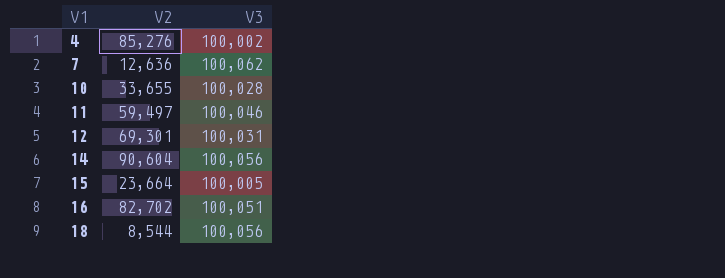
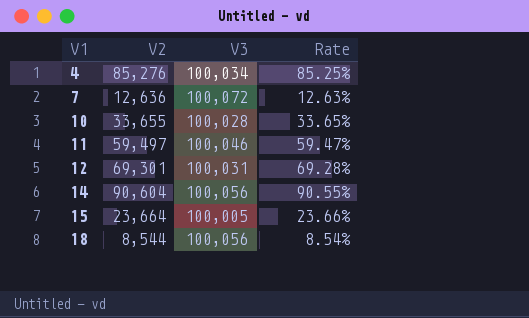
column Rate | formula: none -> [V2] / [V3]
row 16: 82,702 | 100,051 -> none
4 | V3: 100,002 -> 100,034
7 | V3: 100,062 -> 100,072

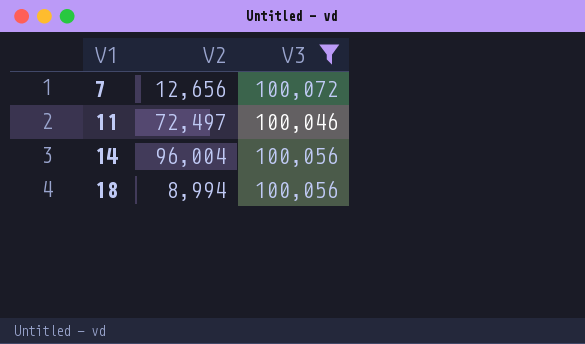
filter: none -> V3 >= 100,046
column Rate | formula: [V2] / [V3] -> none
7 | V2: 12,636 -> 12,656
11 | V2: 59,497 -> 72,497
14 | V2: 90,604 -> 96,004
18 | V2: 8,544 -> 8,994

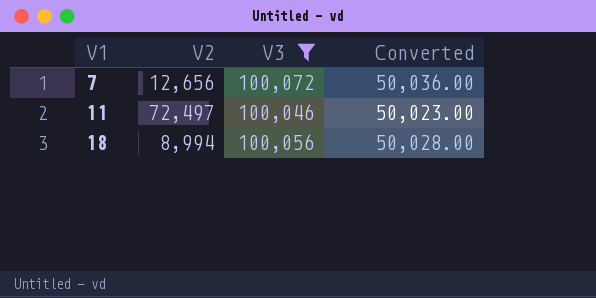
column Converted | formula: none -> [V3] * 0.5
row 14: 96,004 | 100,056 -> none

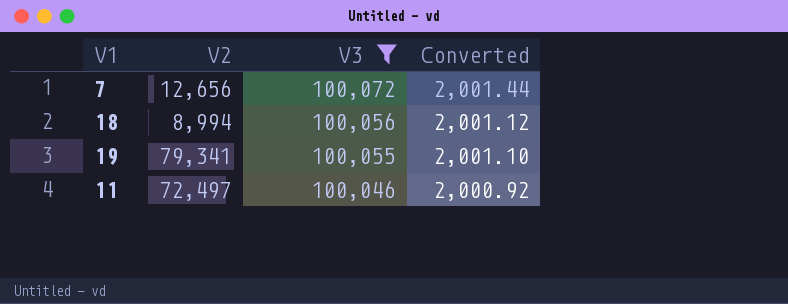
row order: V1 ascending -> V3 descending
column Converted | formula: [V3] * 0.5 -> [V3] * 0.02
row 19: none -> 79,341 | 100,055 | 2,001.10

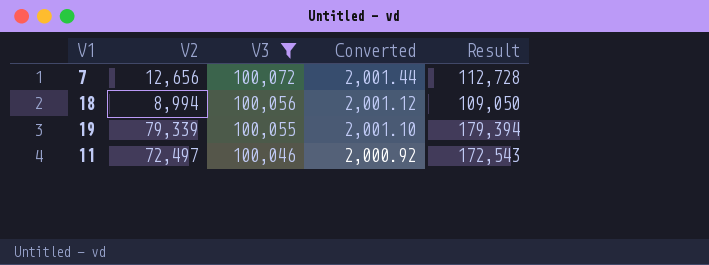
column Result | formula: none -> [V2] + [V3]
19 | V2: 79,341 -> 79,339

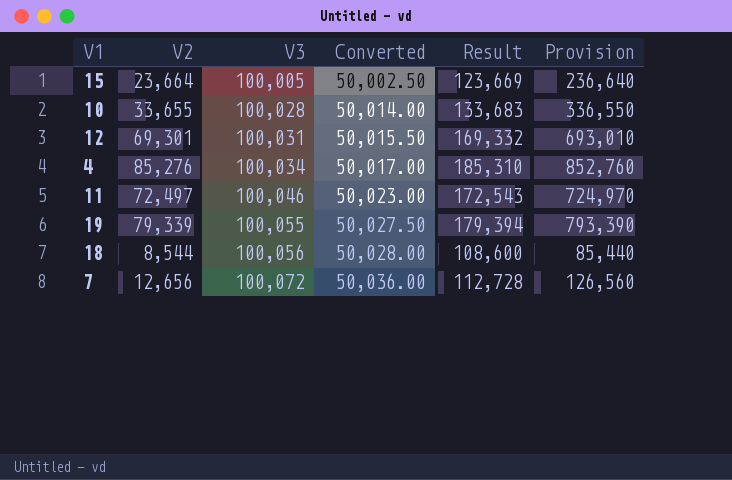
filter: V3 >= 100,046 -> none
row order: V3 descending -> V3 ascending
column Converted | formula: [V3] * 0.02 -> [V3] * 0.5
column Provision | formula: none -> [V2] * 10
18 | V2: 8,994 -> 8,544
18 | Result: 109,050 -> 108,600

